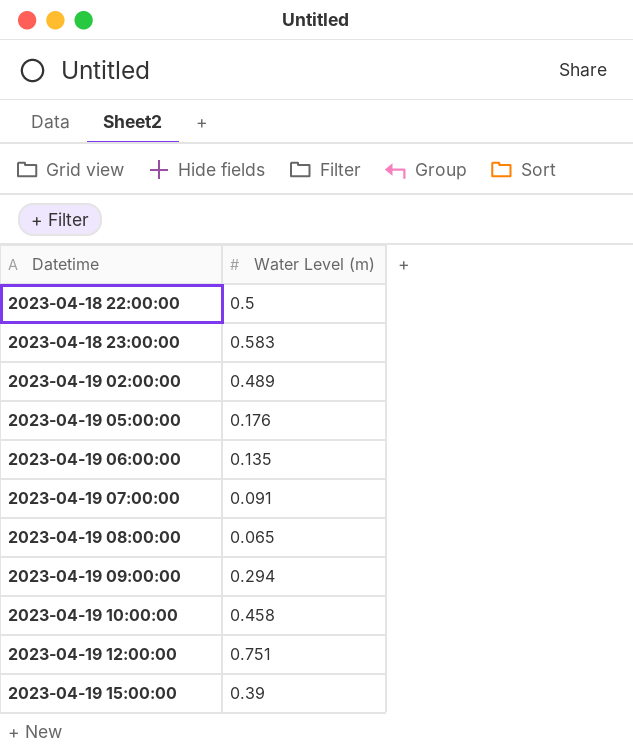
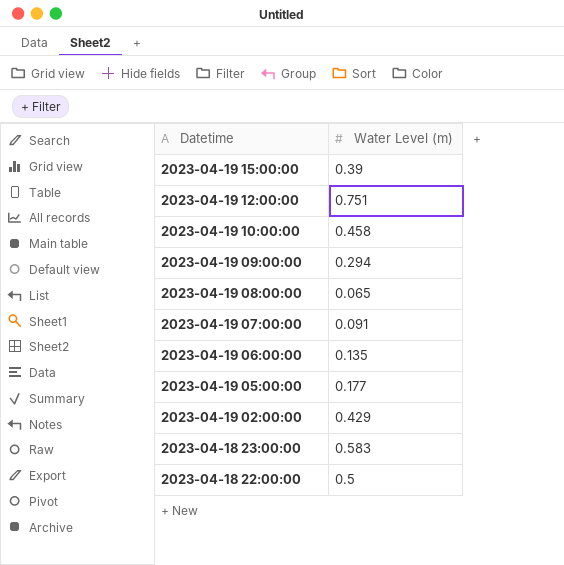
row order: Datetime ascending -> Datetime descending
2023-04-19 05:00:00 | Water Level (m): 0.176 -> 0.177
2023-04-19 02:00:00 | Water Level (m): 0.489 -> 0.429

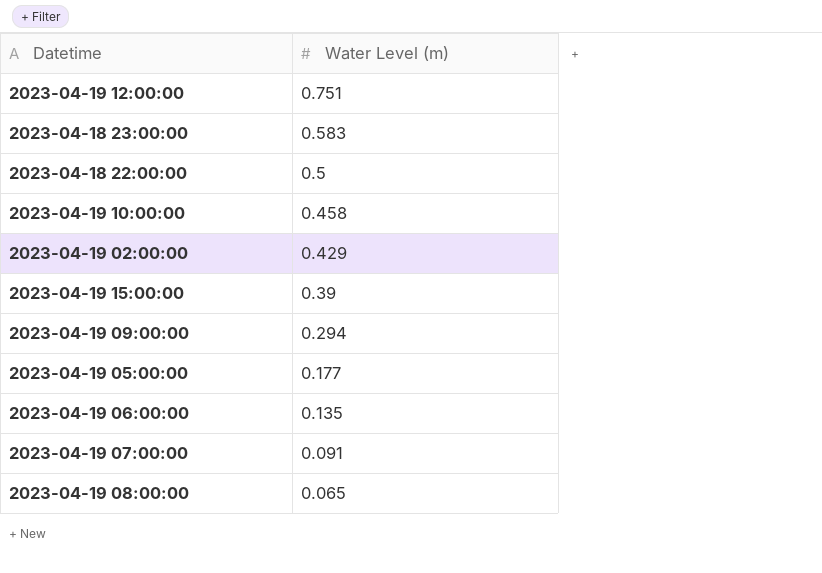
row order: Datetime descending -> Water Level (m) descending

